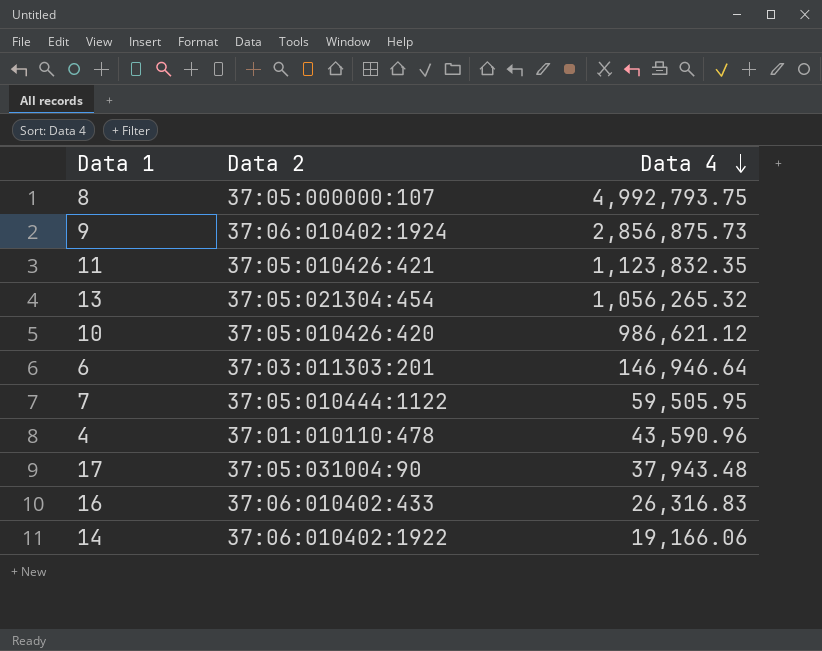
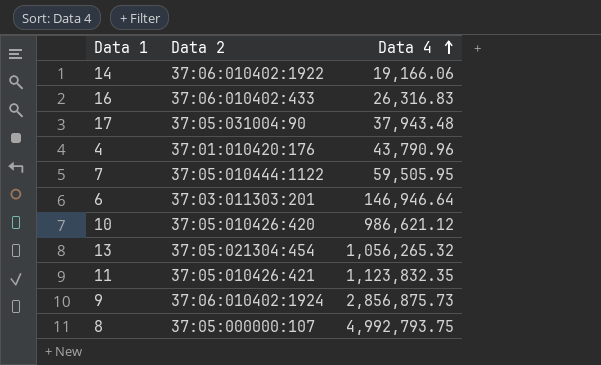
row order: Data 4 descending -> Data 4 ascending
4 | Data 2: 37:01:010110:478 -> 37:01:010420:176
4 | Data 4: 43,590.96 -> 43,790.96

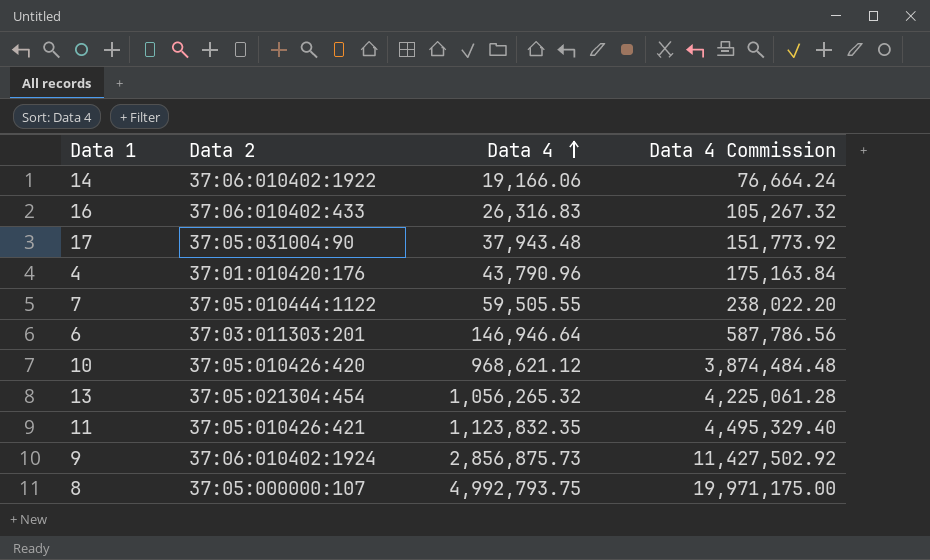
column Data 4 Commission | formula: none -> [Data 4] * 4
7 | Data 4: 59,505.95 -> 59,505.55
10 | Data 4: 986,621.12 -> 968,621.12

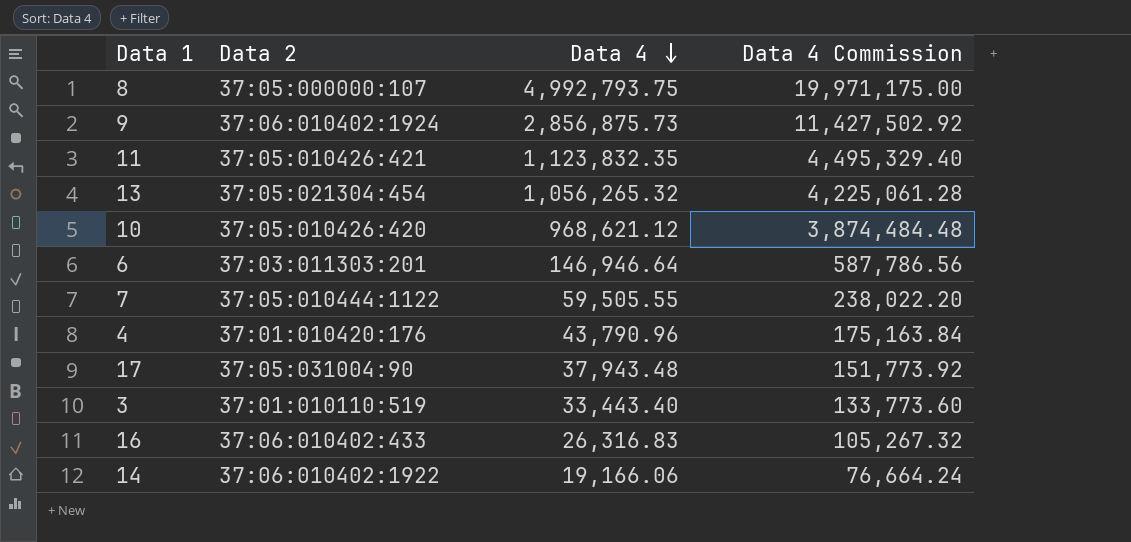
row order: Data 4 ascending -> Data 4 descending
row 3: none -> 37:01:010110:519 | 33,443.40 | 133,773.60

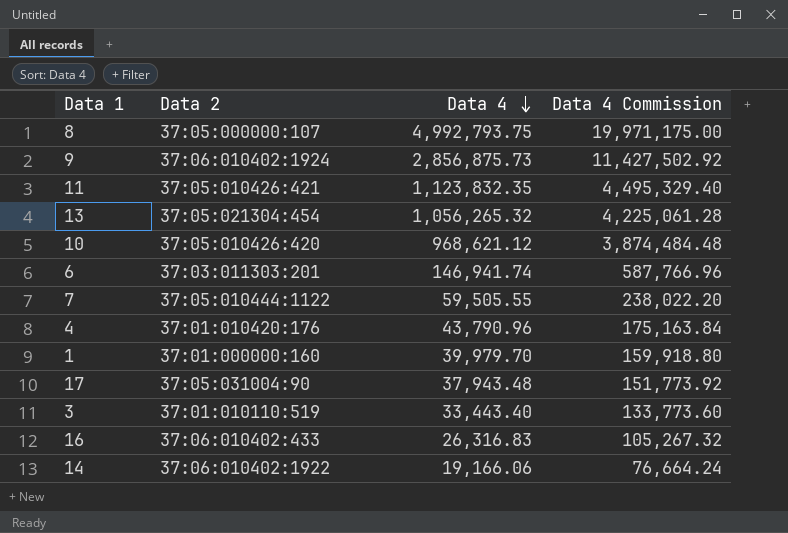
6 | Data 4: 146,946.64 -> 146,941.74
6 | Data 4 Commission: 587,786.56 -> 587,766.96
row 1: none -> 37:01:000000:160 | 39,979.70 | 159,918.80

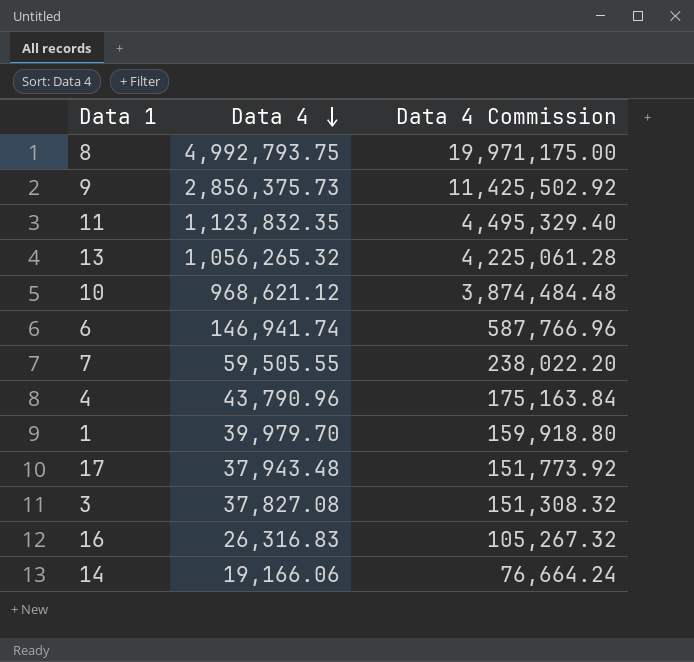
column Data 2 | position: 2 -> none
9 | Data 4: 2,856,875.73 -> 2,856,375.73
9 | Data 4 Commission: 11,427,502.92 -> 11,425,502.92
3 | Data 4: 33,443.40 -> 37,827.08
3 | Data 4 Commission: 133,773.60 -> 151,308.32

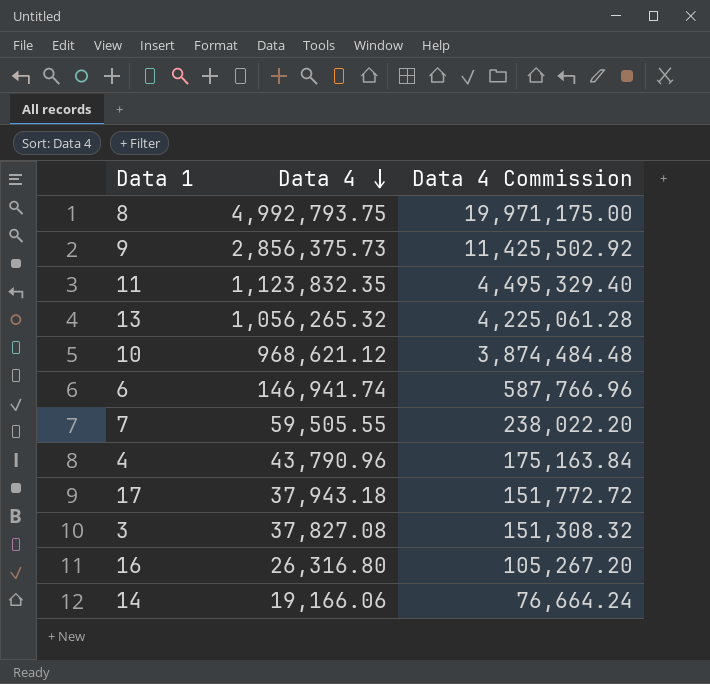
row 1: 39,979.70 | 159,918.80 -> none
17 | Data 4: 37,943.48 -> 37,943.18
17 | Data 4 Commission: 151,773.92 -> 151,772.72
16 | Data 4: 26,316.83 -> 26,316.80
16 | Data 4 Commission: 105,267.32 -> 105,267.20

